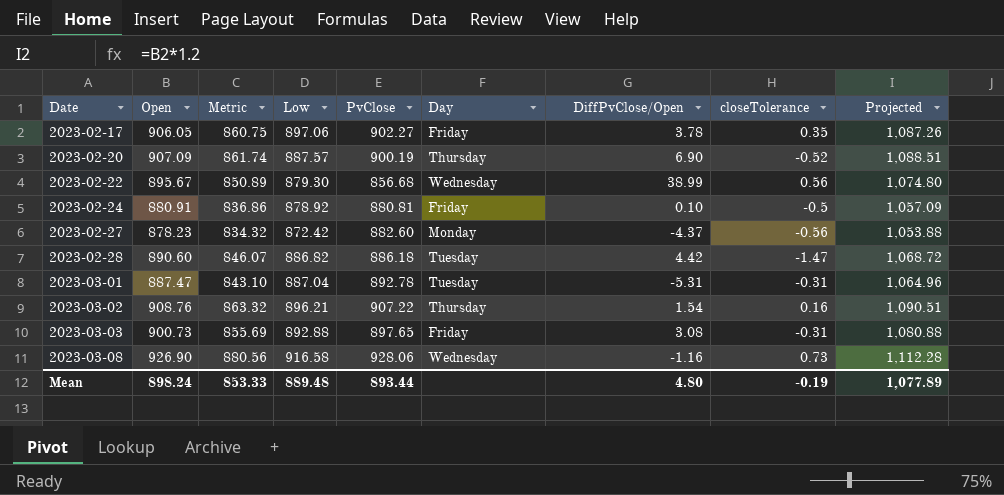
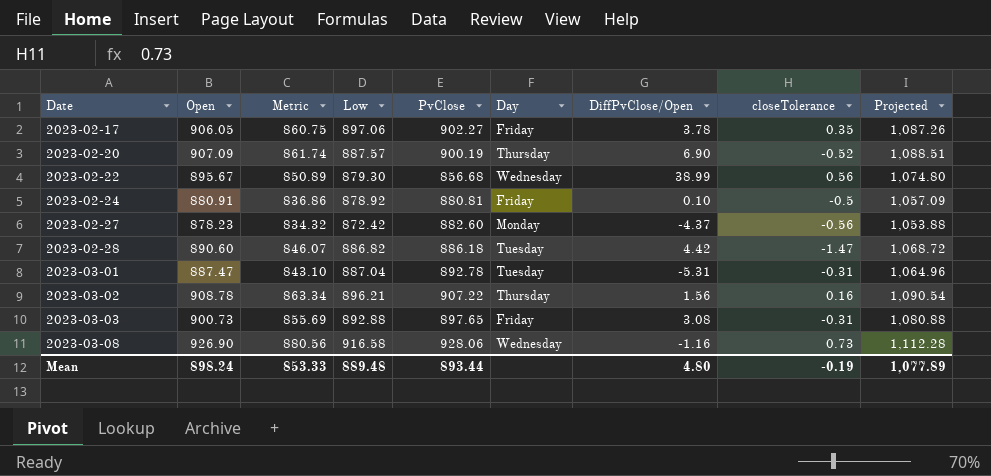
2023-03-02 | Open: 908.76 -> 908.78
2023-03-02 | Metric: 863.32 -> 863.34
2023-03-02 | DiffPvClose/Open: 1.54 -> 1.56
2023-03-02 | Projected: 1,090.51 -> 1,090.54

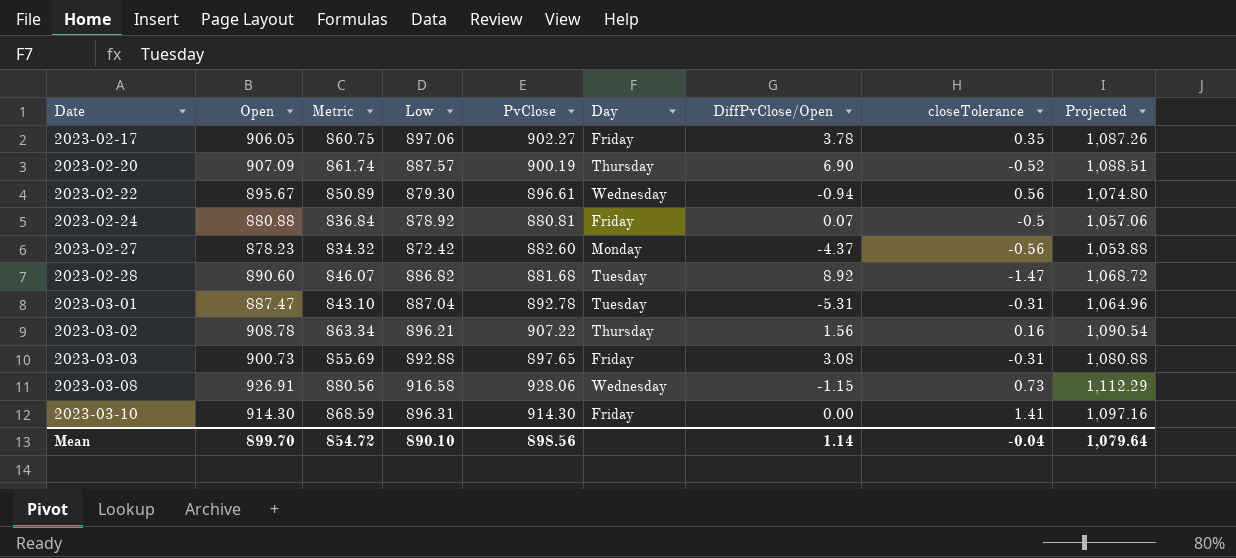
2023-02-22 | PvClose: 856.68 -> 896.61
2023-02-22 | DiffPvClose/Open: 38.99 -> -0.94
2023-02-24 | Open: 880.91 -> 880.88
2023-02-24 | Metric: 836.86 -> 836.84
2023-02-24 | DiffPvClose/Open: 0.10 -> 0.07
2023-02-24 | Projected: 1,057.09 -> 1,057.06
2023-02-28 | PvClose: 886.18 -> 881.68
2023-02-28 | DiffPvClose/Open: 4.42 -> 8.92
2023-03-08 | Open: 926.90 -> 926.91
2023-03-08 | DiffPvClose/Open: -1.16 -> -1.15
2023-03-08 | Projected: 1,112.28 -> 1,112.29
row 2023-03-10: none -> 914.30 | 868.59 | 896.31 | 914.30 | Friday | 0.00 | 1.41 | 1,097.16
Mean | Open: 898.24 -> 899.70
Mean | Metric: 853.33 -> 854.72
Mean | Low: 889.48 -> 890.10
Mean | PvClose: 893.44 -> 898.56
Mean | DiffPvClose/Open: 4.80 -> 1.14
Mean | closeTolerance: -0.19 -> -0.04
Mean | Projected: 1,077.89 -> 1,079.64

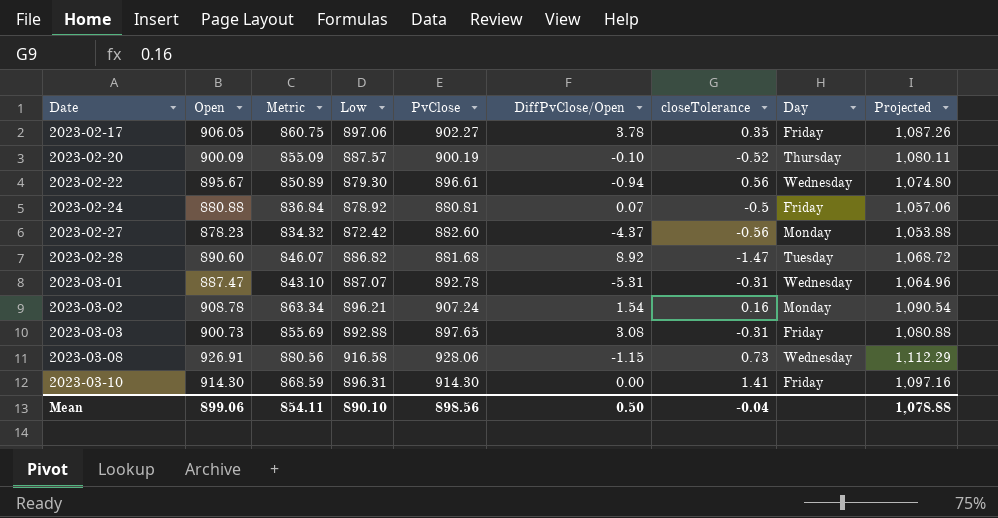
column Day | position: 6 -> 8
2023-02-20 | Open: 907.09 -> 900.09
2023-02-20 | Metric: 861.74 -> 855.09
2023-02-20 | DiffPvClose/Open: 6.90 -> -0.10
2023-02-20 | Projected: 1,088.51 -> 1,080.11
2023-03-01 | Low: 887.04 -> 887.07
2023-03-01 | Day: Tuesday -> Wednesday
2023-03-02 | PvClose: 907.22 -> 907.24
2023-03-02 | DiffPvClose/Open: 1.56 -> 1.54
2023-03-02 | Day: Thursday -> Monday
Mean | Open: 899.70 -> 899.06
Mean | Metric: 854.72 -> 854.11
Mean | DiffPvClose/Open: 1.14 -> 0.50
Mean | Projected: 1,079.64 -> 1,078.88

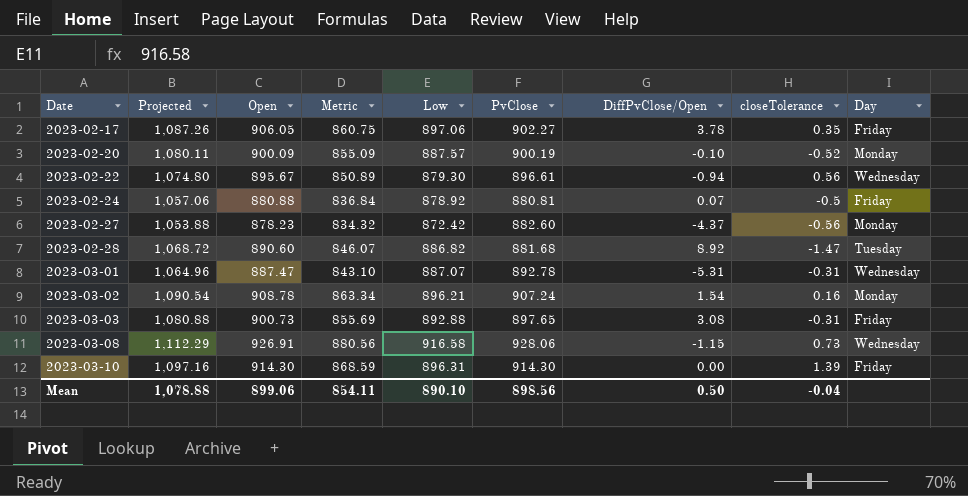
column Projected | position: 9 -> 2
2023-02-20 | Day: Thursday -> Monday
2023-03-10 | closeTolerance: 1.41 -> 1.39

